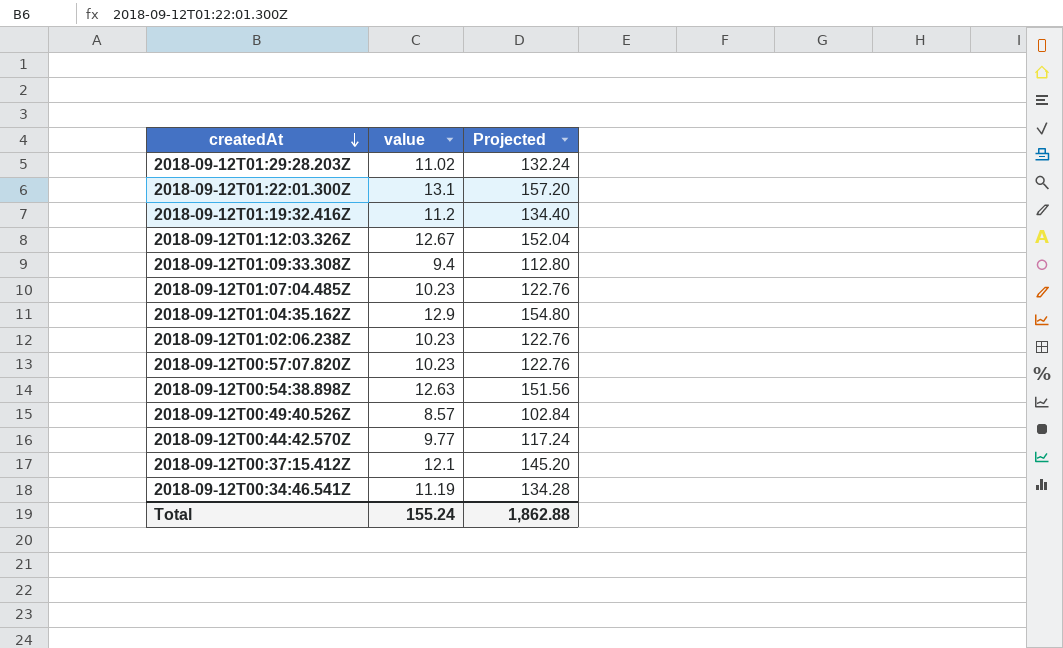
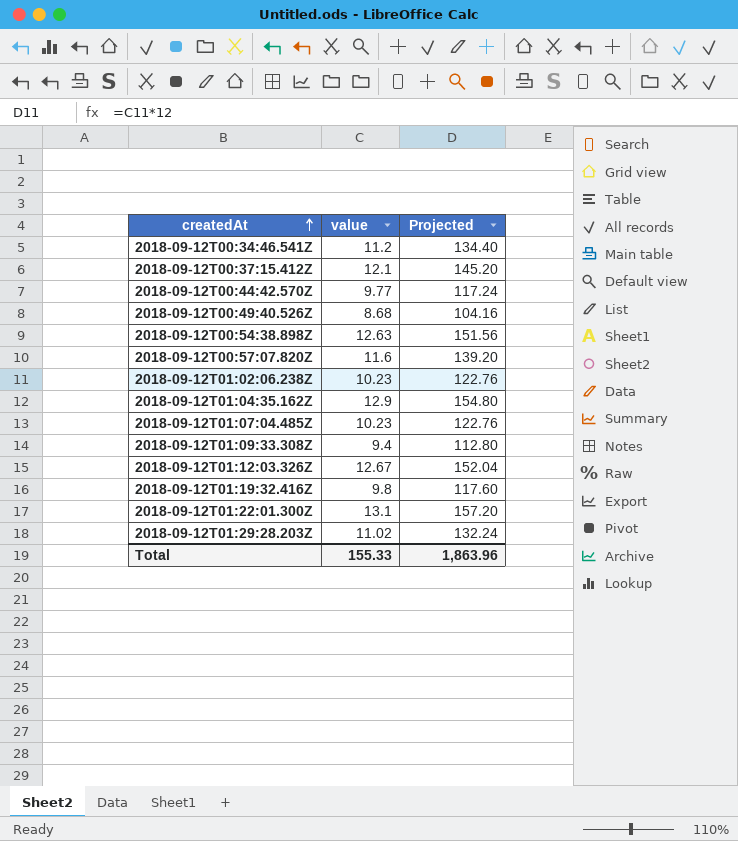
row order: createdAt descending -> createdAt ascending
2018-09-12T00:34:46.541Z | value: 11.19 -> 11.2
2018-09-12T00:34:46.541Z | Projected: 134.28 -> 134.40
2018-09-12T00:49:40.526Z | value: 8.57 -> 8.68
2018-09-12T00:49:40.526Z | Projected: 102.84 -> 104.16
2018-09-12T00:57:07.820Z | value: 10.23 -> 11.6
2018-09-12T00:57:07.820Z | Projected: 122.76 -> 139.20
2018-09-12T01:19:32.416Z | value: 11.2 -> 9.8
2018-09-12T01:19:32.416Z | Projected: 134.40 -> 117.60
Total | value: 155.24 -> 155.33
Total | Projected: 1,862.88 -> 1,863.96

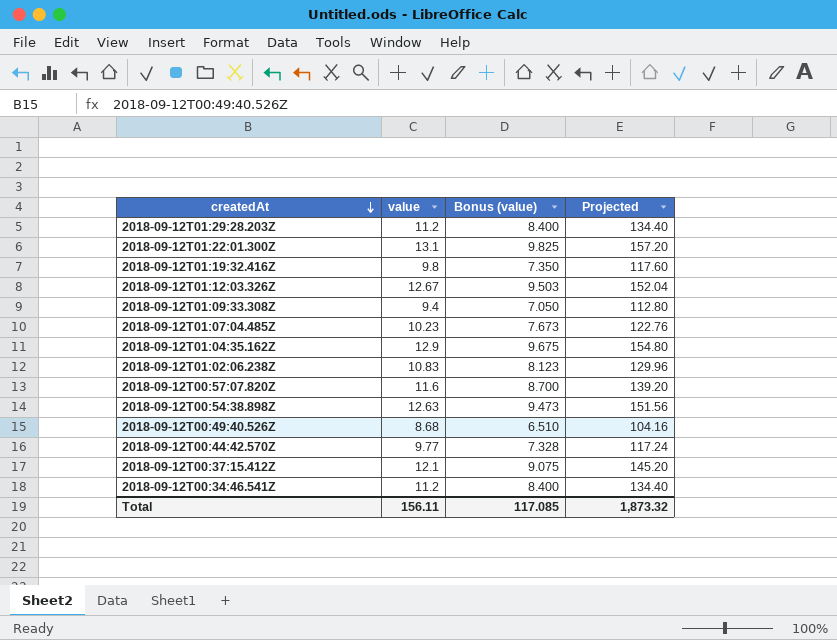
row order: createdAt ascending -> createdAt descending
column Bonus (value) | formula: none -> [value] * 0.75
2018-09-12T01:29:28.203Z | value: 11.02 -> 11.2
2018-09-12T01:29:28.203Z | Projected: 132.24 -> 134.40
2018-09-12T01:02:06.238Z | value: 10.23 -> 10.83
2018-09-12T01:02:06.238Z | Projected: 122.76 -> 129.96
Total | value: 155.33 -> 156.11
Total | Projected: 1,863.96 -> 1,873.32

